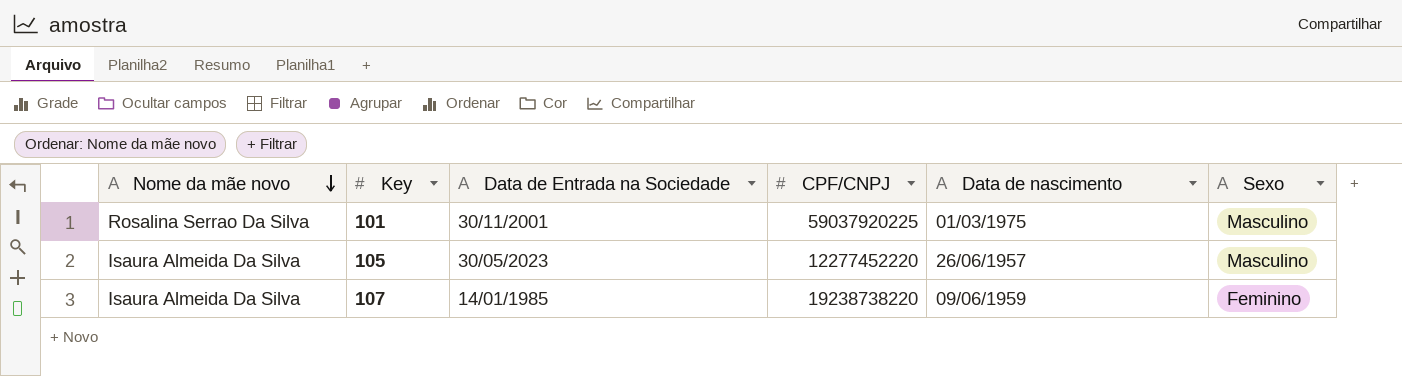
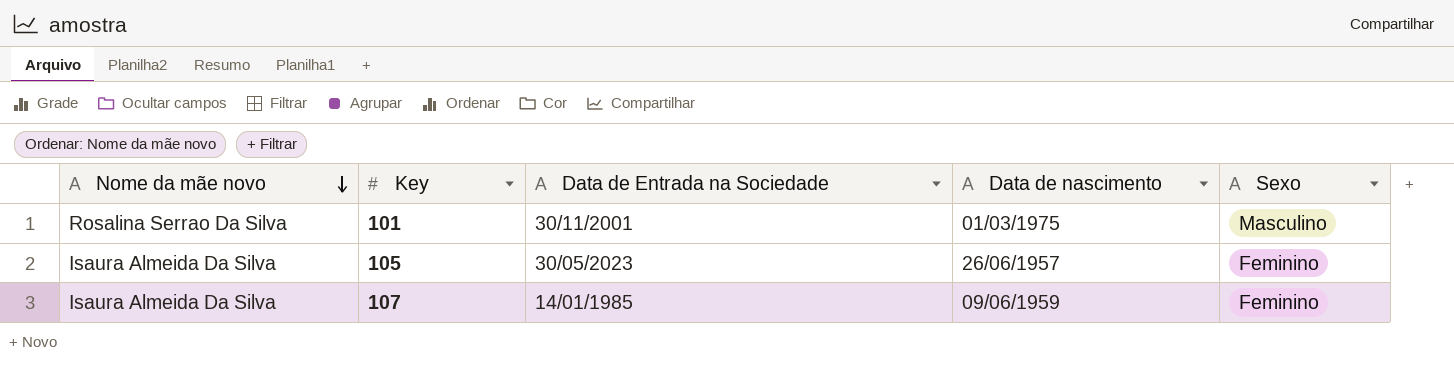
column CPF/CNPJ | position: 4 -> none
105 | Sexo: Masculino -> Feminino

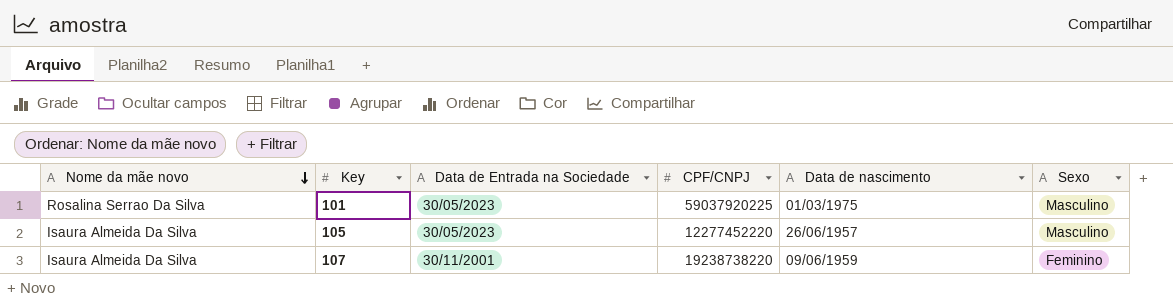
column CPF/CNPJ | position: none -> 4
101 | Data de Entrada na Sociedade: 30/11/2001 -> 30/05/2023
105 | Sexo: Feminino -> Masculino
107 | Data de Entrada na Sociedade: 14/01/1985 -> 30/11/2001

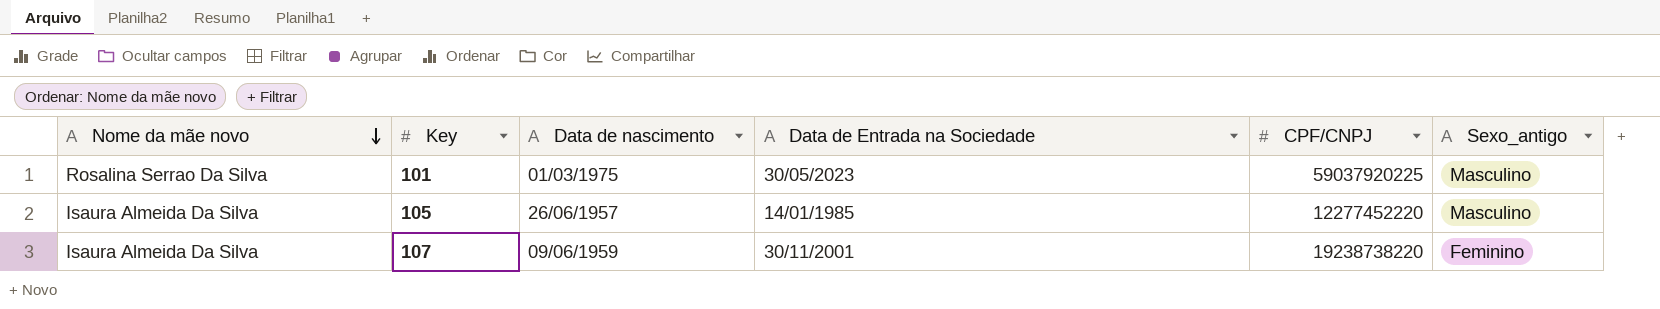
column Data de nascimento | position: 5 -> 3
column name: Sexo -> Sexo_antigo
105 | Data de Entrada na Sociedade: 30/05/2023 -> 14/01/1985

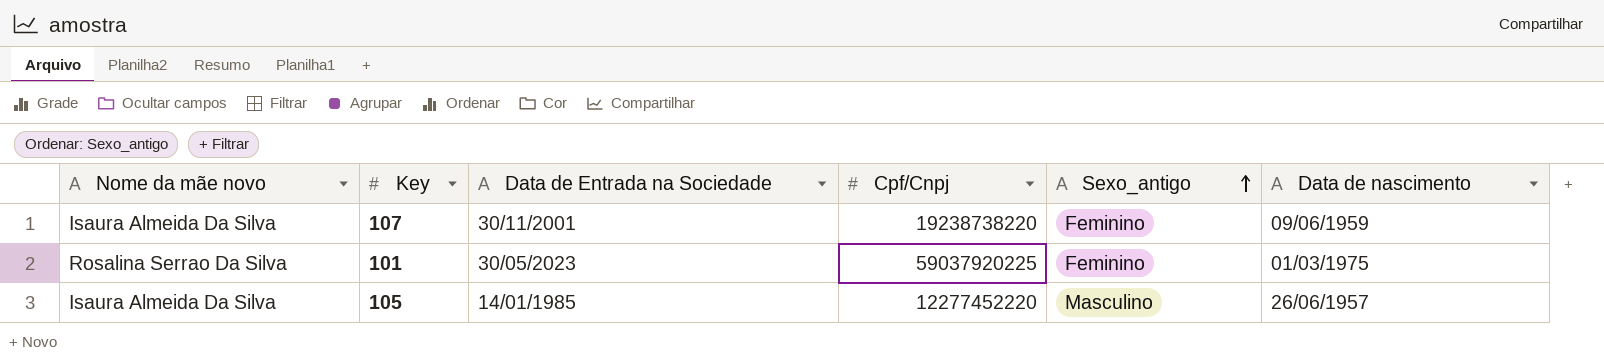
row order: Nome da mãe novo descending -> Sexo_antigo ascending
column name: CPF/CNPJ -> Cpf/Cnpj
column Data de nascimento | position: 3 -> 6
101 | Sexo_antigo: Masculino -> Feminino

